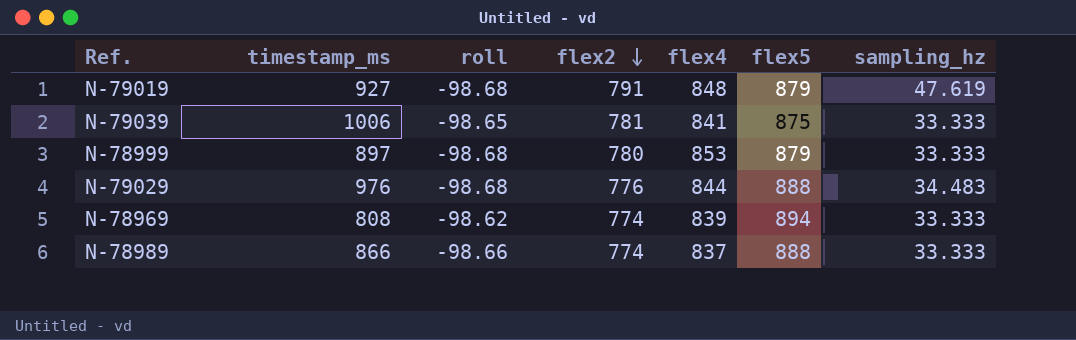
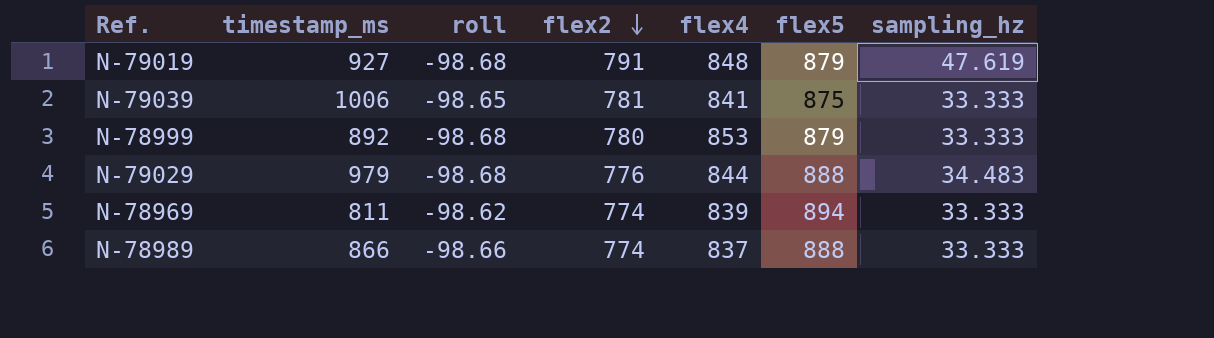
N-78999 | timestamp_ms: 897 -> 892
N-79029 | timestamp_ms: 976 -> 979
N-78969 | timestamp_ms: 808 -> 811

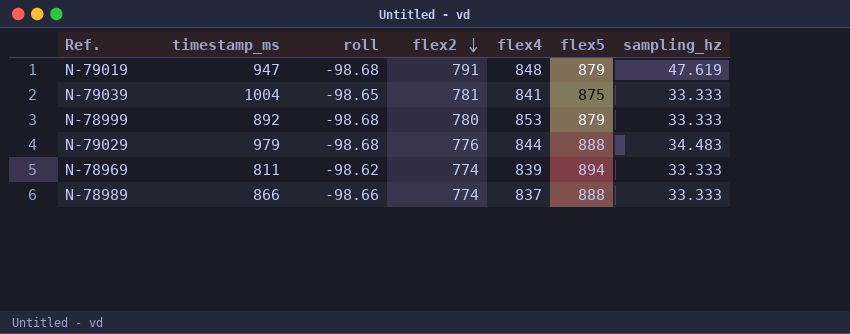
N-79019 | timestamp_ms: 927 -> 947
N-79039 | timestamp_ms: 1006 -> 1004

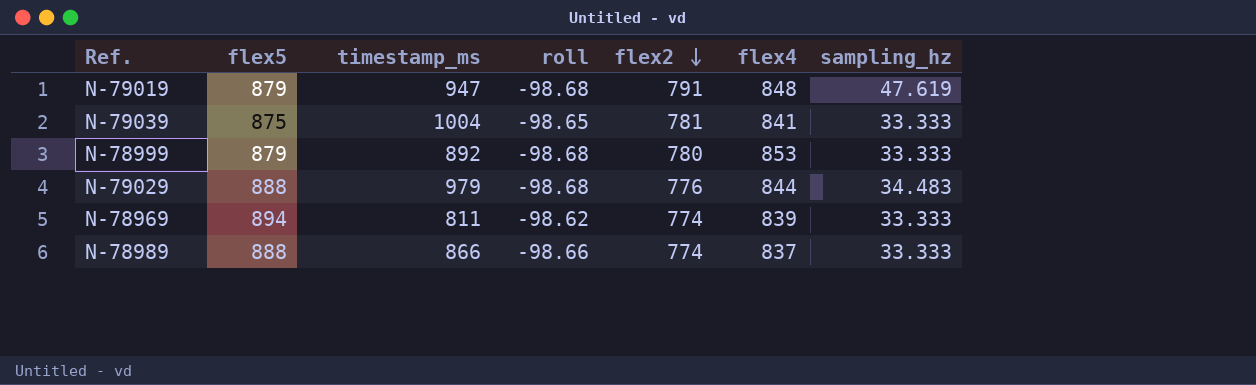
column flex5 | position: 6 -> 2

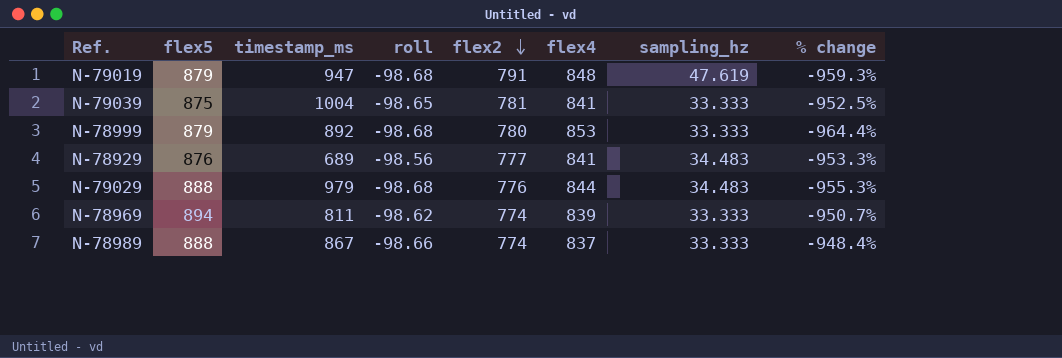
column % change | formula: none -> ([flex4] - [roll]) / [roll]
row N-78929: none -> 876 | 689 | -98.56 | 777 | 841 | 34.483 | -953.3%
N-78989 | timestamp_ms: 866 -> 867

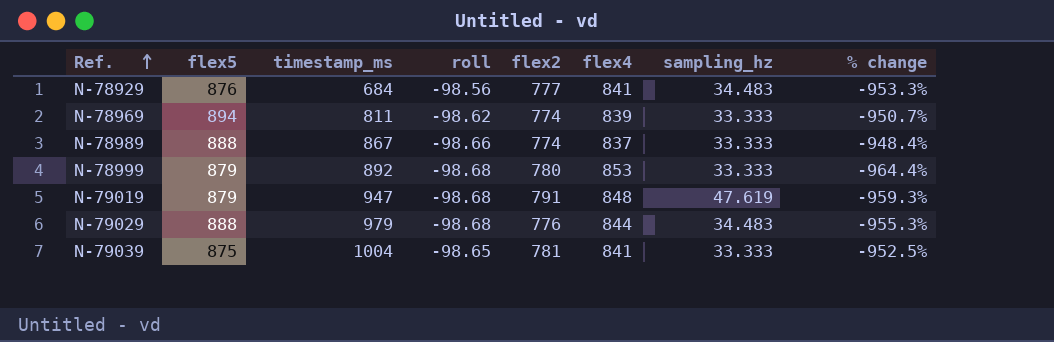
row order: flex2 descending -> Ref. ascending
N-78929 | timestamp_ms: 689 -> 684

